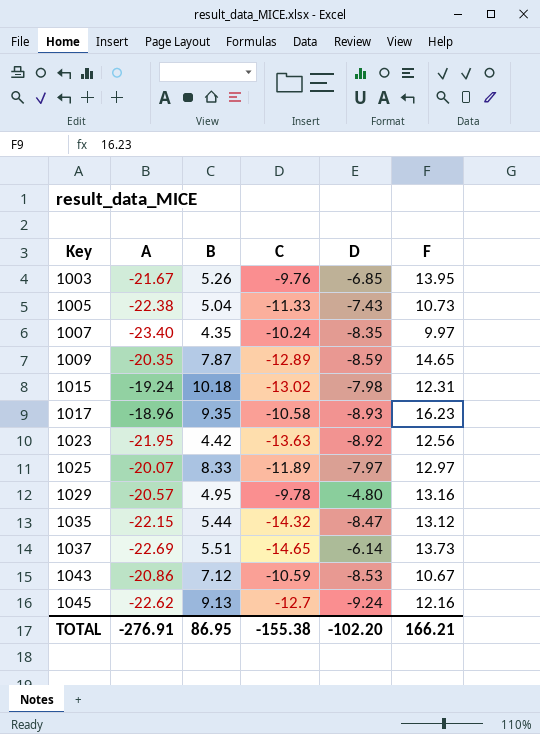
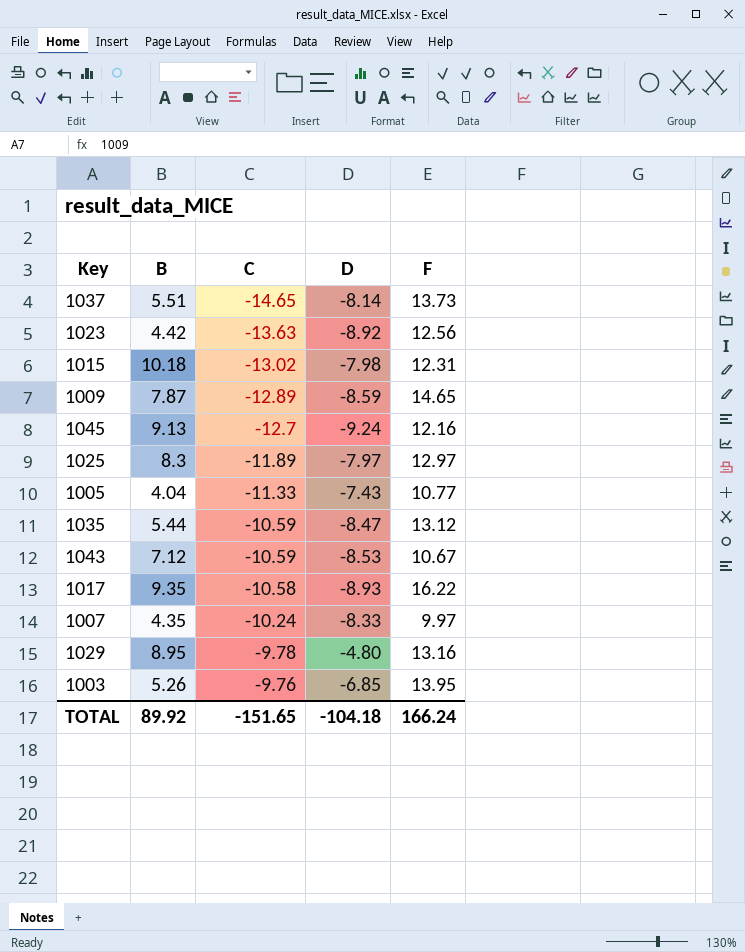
row order: Key ascending -> C ascending
column A | position: 2 -> none
1037 | D: -6.14 -> -8.14
1025 | B: 8.33 -> 8.3
1005 | B: 5.04 -> 4.04
1005 | F: 10.73 -> 10.77
1035 | C: -14.32 -> -10.59
1017 | F: 16.23 -> 16.22
1007 | D: -8.35 -> -8.33
1029 | B: 4.95 -> 8.95
TOTAL | B: 86.95 -> 89.92
TOTAL | C: -155.38 -> -151.65
TOTAL | D: -102.20 -> -104.18
TOTAL | F: 166.21 -> 166.24

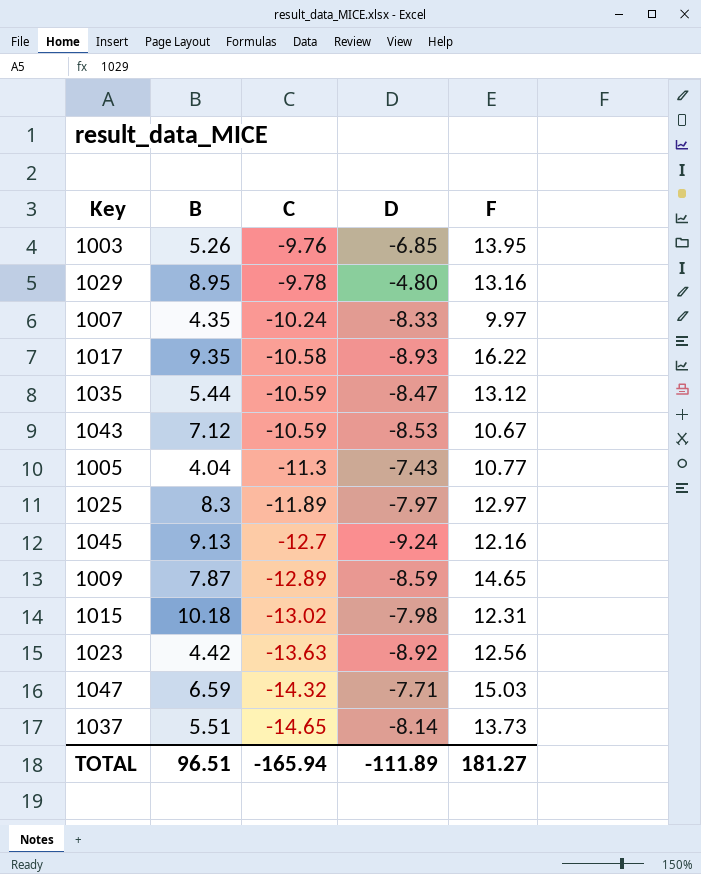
row order: C ascending -> C descending
1005 | C: -11.33 -> -11.3
row 1047: none -> 6.59 | -14.32 | -7.71 | 15.03
TOTAL | B: 89.92 -> 96.51
TOTAL | C: -151.65 -> -165.94
TOTAL | D: -104.18 -> -111.89
TOTAL | F: 166.24 -> 181.27

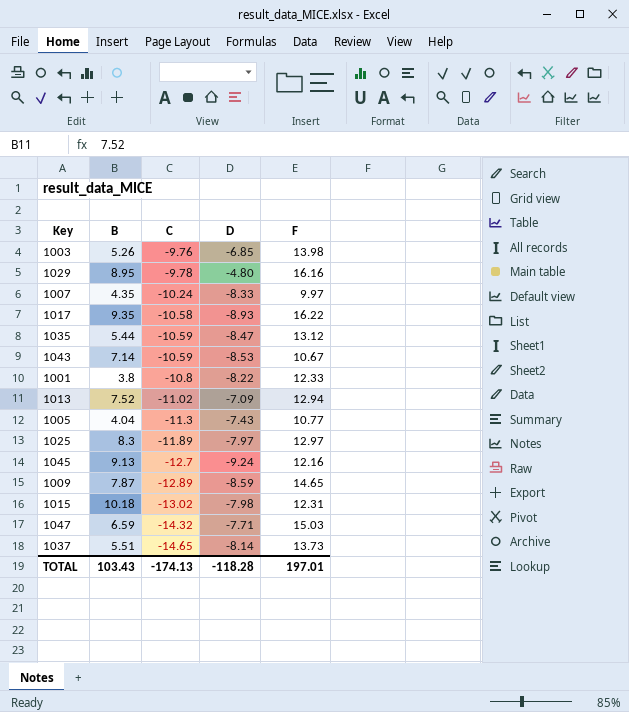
row 1023: 4.42 | -13.63 | -8.92 | 12.56 -> none
1003 | F: 13.95 -> 13.98
1029 | F: 13.16 -> 16.16
1043 | B: 7.12 -> 7.14
row 1001: none -> 3.8 | -10.8 | -8.22 | 12.33
row 1013: none -> 7.52 | -11.02 | -7.09 | 12.94
TOTAL | B: 96.51 -> 103.43
TOTAL | C: -165.94 -> -174.13
TOTAL | D: -111.89 -> -118.28
TOTAL | F: 181.27 -> 197.01

